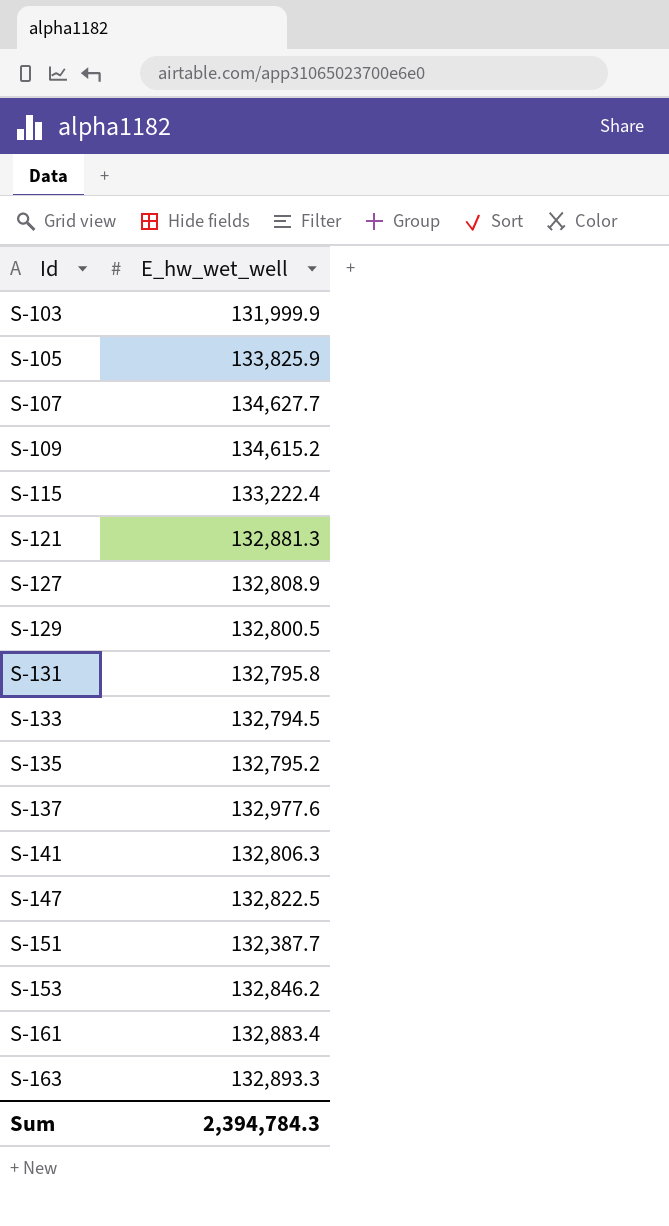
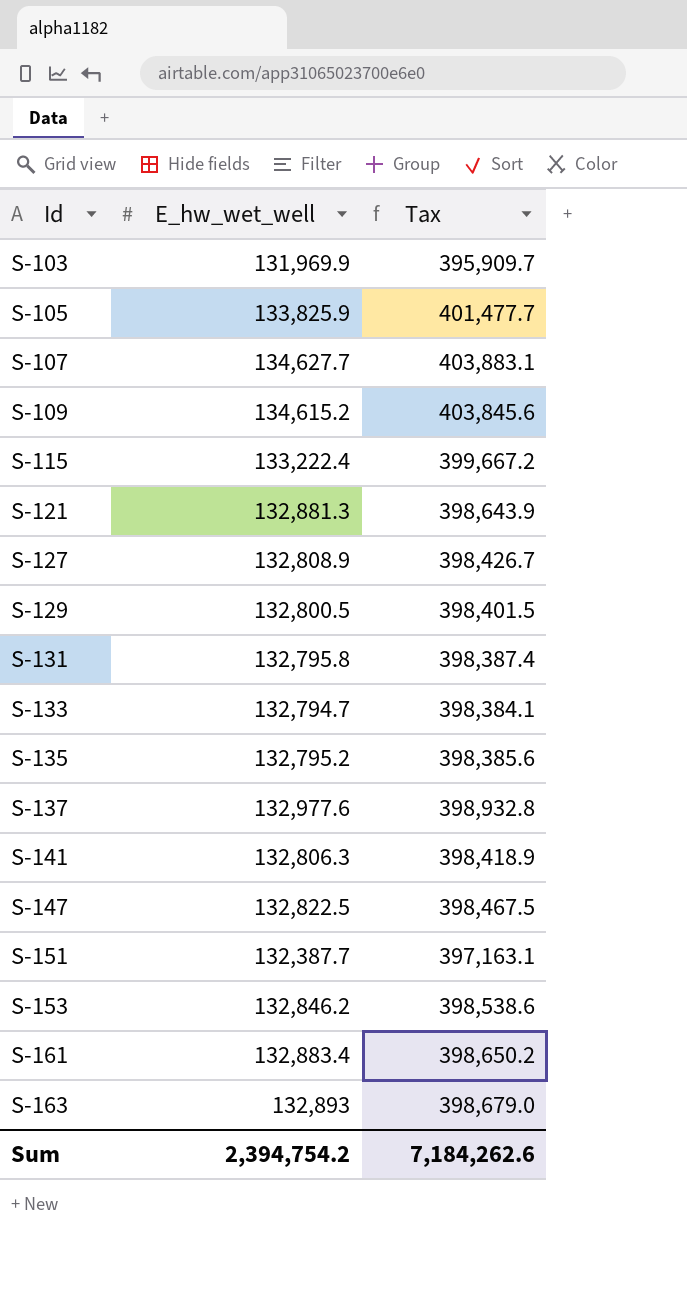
column Tax | formula: none -> [E_hw_wet_well] * 3
S-103 | E_hw_wet_well: 131,999.9 -> 131,969.9
S-133 | E_hw_wet_well: 132,794.5 -> 132,794.7
S-163 | E_hw_wet_well: 132,893.3 -> 132,893
Sum | E_hw_wet_well: 2,394,784.3 -> 2,394,754.2

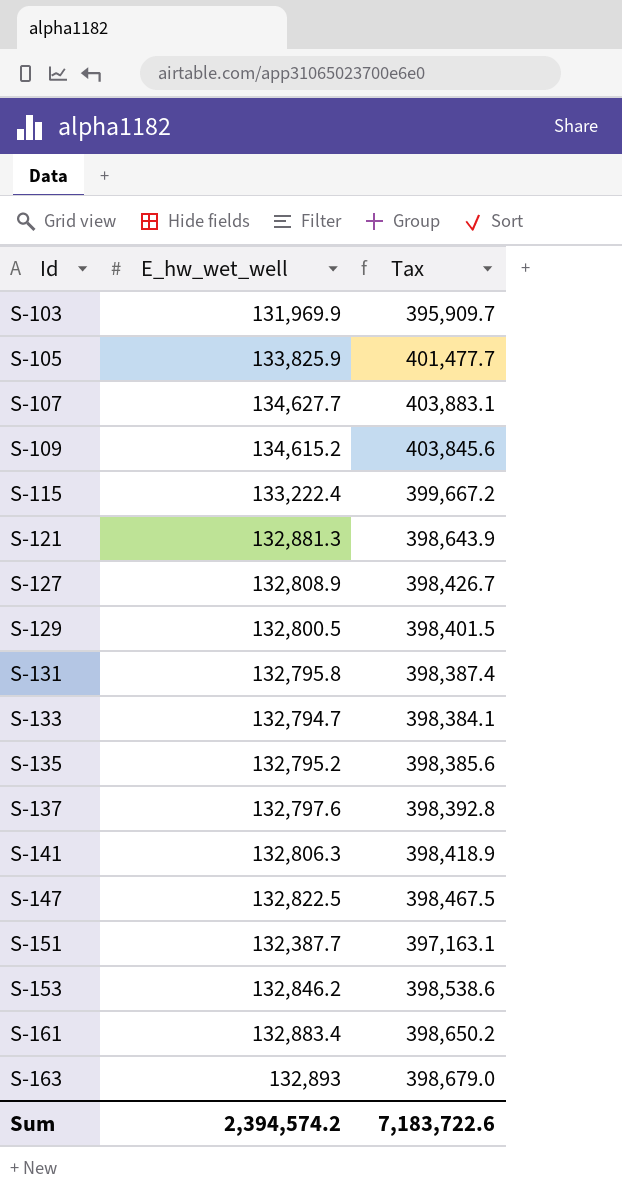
S-137 | E_hw_wet_well: 132,977.6 -> 132,797.6
S-137 | Tax: 398,932.8 -> 398,392.8
Sum | E_hw_wet_well: 2,394,754.2 -> 2,394,574.2
Sum | Tax: 7,184,262.6 -> 7,183,722.6

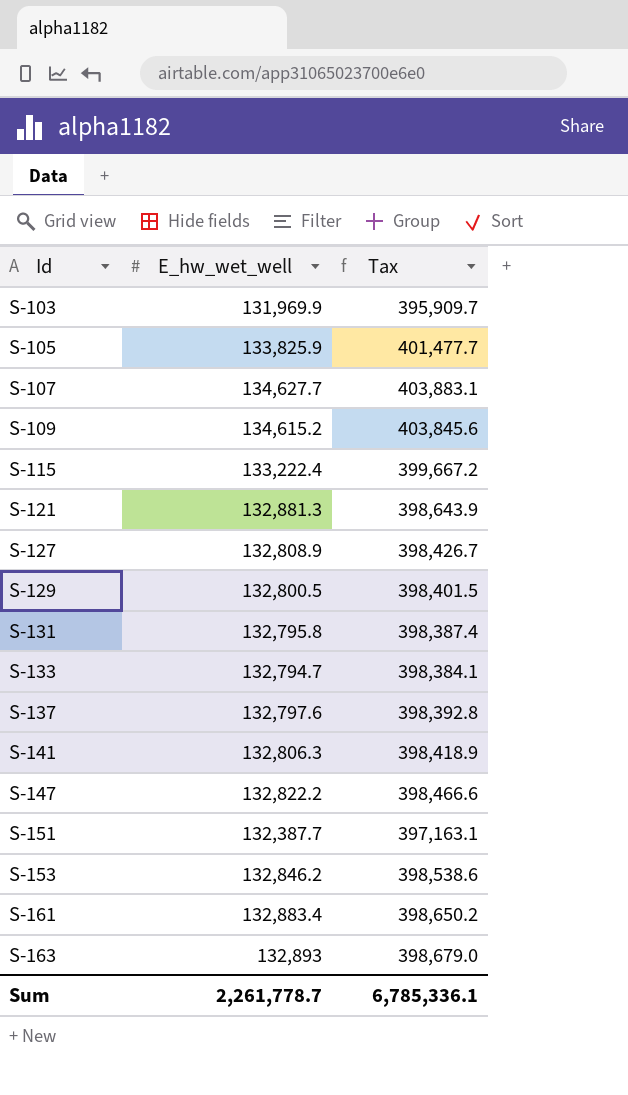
row S-135: 132,795.2 | 398,385.6 -> none
S-147 | E_hw_wet_well: 132,822.5 -> 132,822.2
S-147 | Tax: 398,467.5 -> 398,466.6
Sum | E_hw_wet_well: 2,394,574.2 -> 2,261,778.7
Sum | Tax: 7,183,722.6 -> 6,785,336.1

